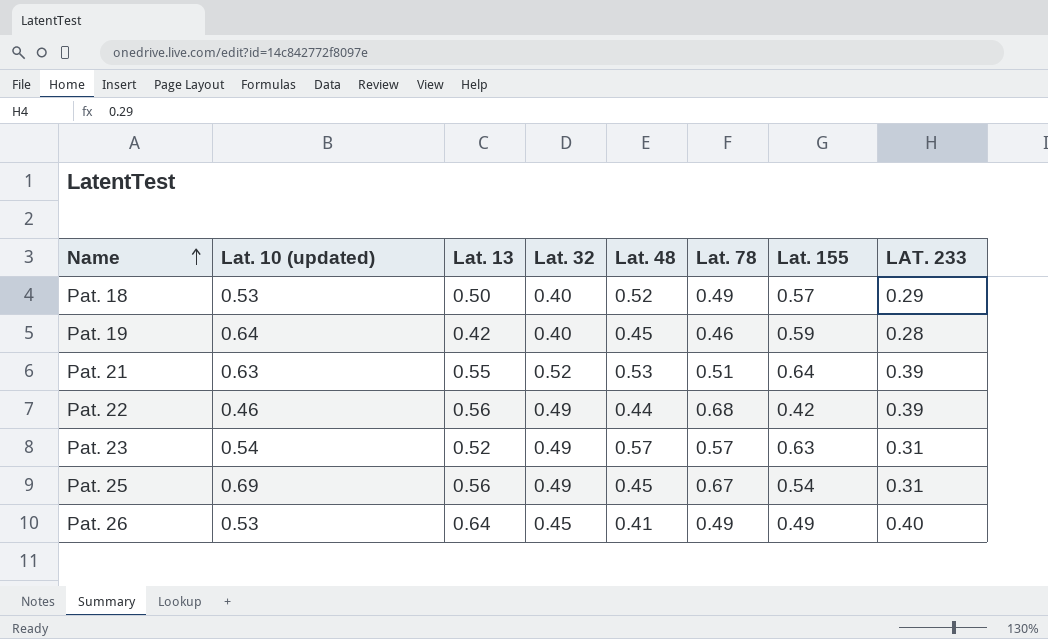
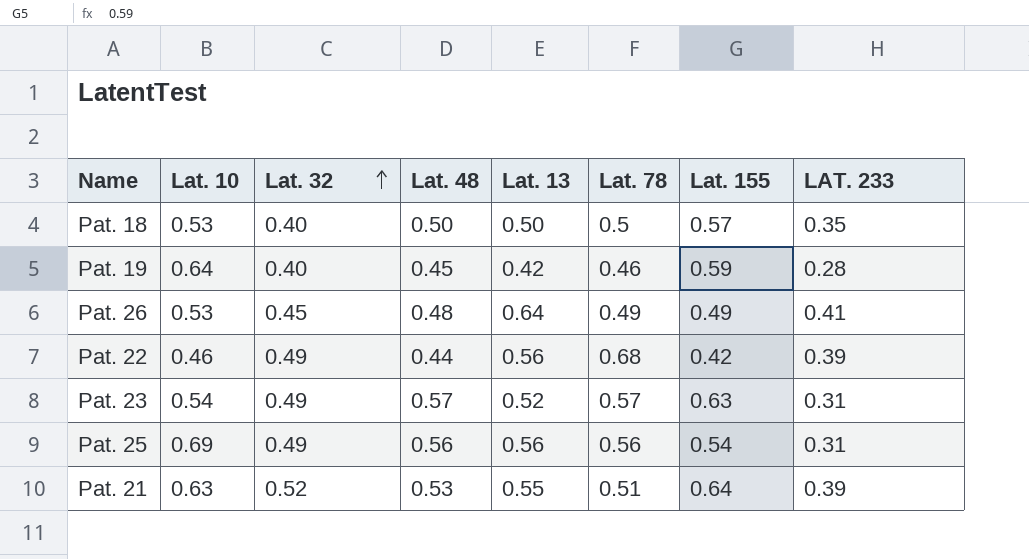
row order: Name ascending -> Lat. 32 ascending
column name: Lat. 10 (updated) -> Lat. 10
column Lat. 13 | position: 3 -> 5
Pat. 18 | Lat. 48: 0.52 -> 0.50
Pat. 18 | Lat. 78: 0.49 -> 0.5
Pat. 18 | LAT. 233: 0.29 -> 0.35
Pat. 26 | Lat. 48: 0.41 -> 0.48
Pat. 26 | LAT. 233: 0.40 -> 0.41
Pat. 25 | Lat. 48: 0.45 -> 0.56
Pat. 25 | Lat. 78: 0.67 -> 0.56

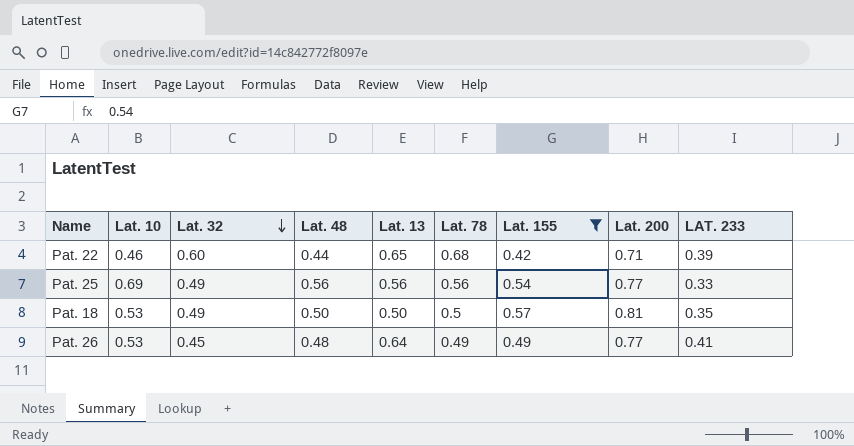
filter: none -> Lat. 155 <= 0.57
row order: Lat. 32 ascending -> Lat. 32 descending
column Lat. 200 | position: none -> 8
Pat. 22 | Lat. 32: 0.49 -> 0.60
Pat. 22 | Lat. 13: 0.56 -> 0.65
Pat. 25 | LAT. 233: 0.31 -> 0.33
Pat. 18 | Lat. 32: 0.40 -> 0.49

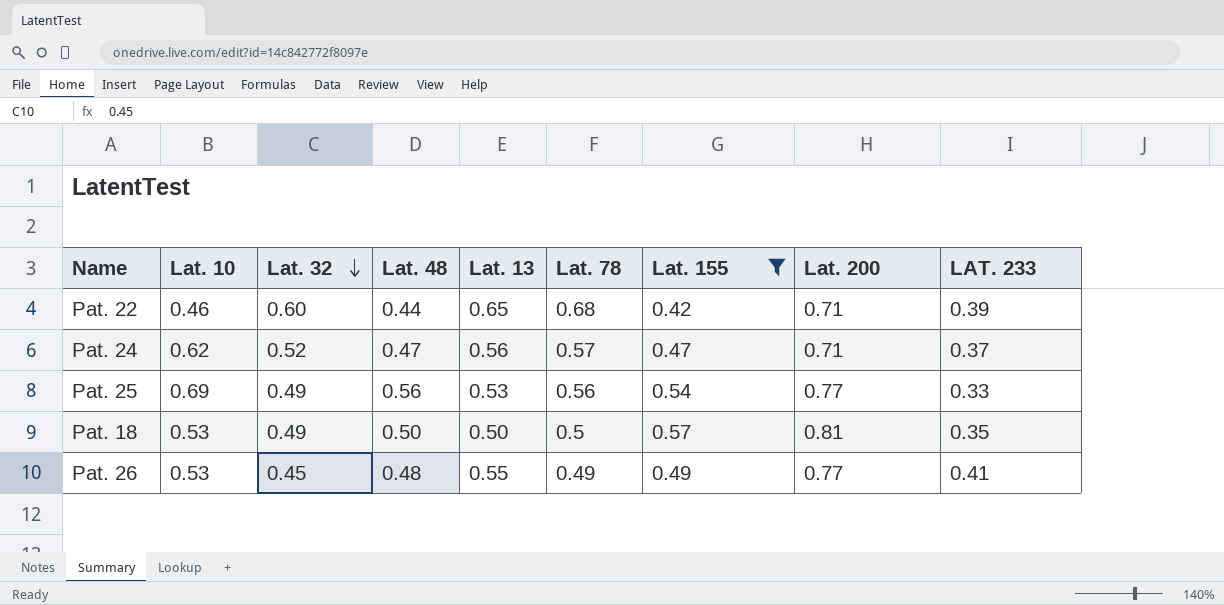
row Pat. 24: none -> 0.62 | 0.52 | 0.47 | 0.56 | 0.57 | 0.47 | 0.71 | 0.37
Pat. 25 | Lat. 13: 0.56 -> 0.53
Pat. 26 | Lat. 13: 0.64 -> 0.55

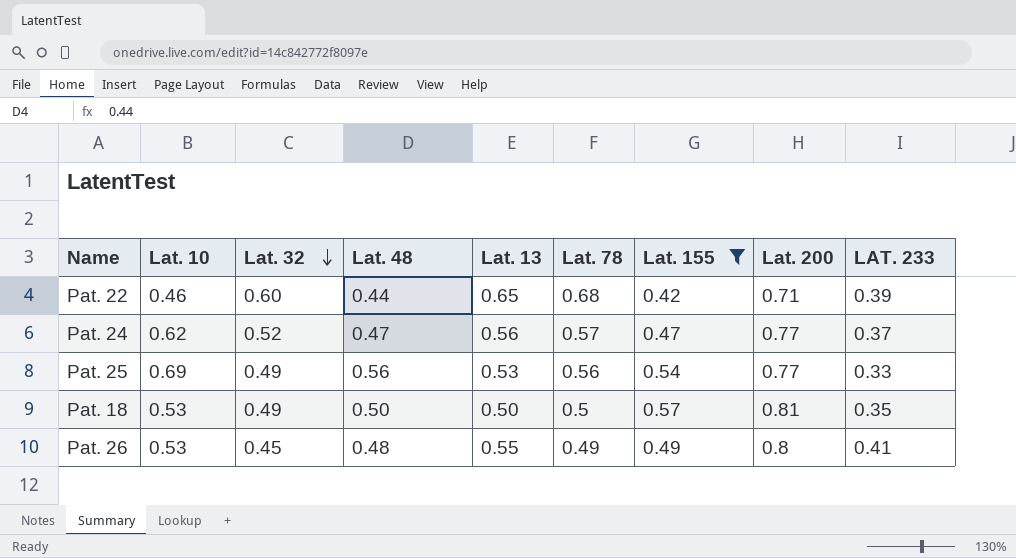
Pat. 24 | Lat. 200: 0.71 -> 0.77
Pat. 26 | Lat. 200: 0.77 -> 0.8

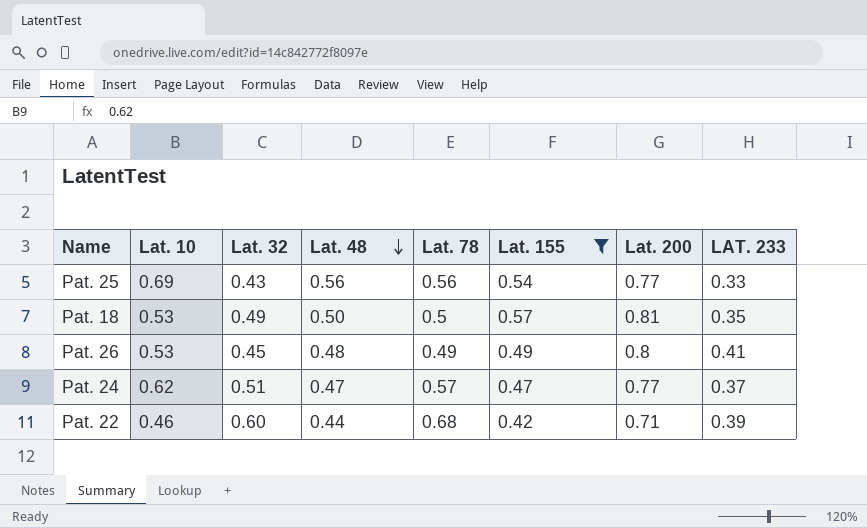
row order: Lat. 32 descending -> Lat. 48 descending
column Lat. 13 | position: 5 -> none
Pat. 25 | Lat. 32: 0.49 -> 0.43
Pat. 24 | Lat. 32: 0.52 -> 0.51

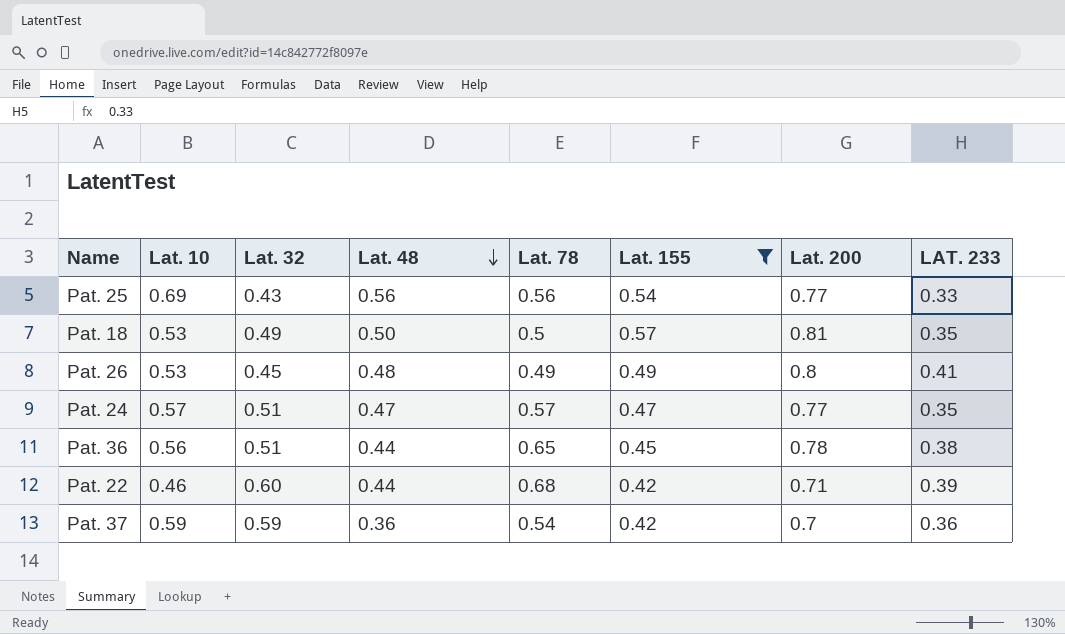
Pat. 24 | Lat. 10: 0.62 -> 0.57
Pat. 24 | LAT. 233: 0.37 -> 0.35
row Pat. 36: none -> 0.56 | 0.51 | 0.44 | 0.65 | 0.45 | 0.78 | 0.38
row Pat. 37: none -> 0.59 | 0.59 | 0.36 | 0.54 | 0.42 | 0.7 | 0.36

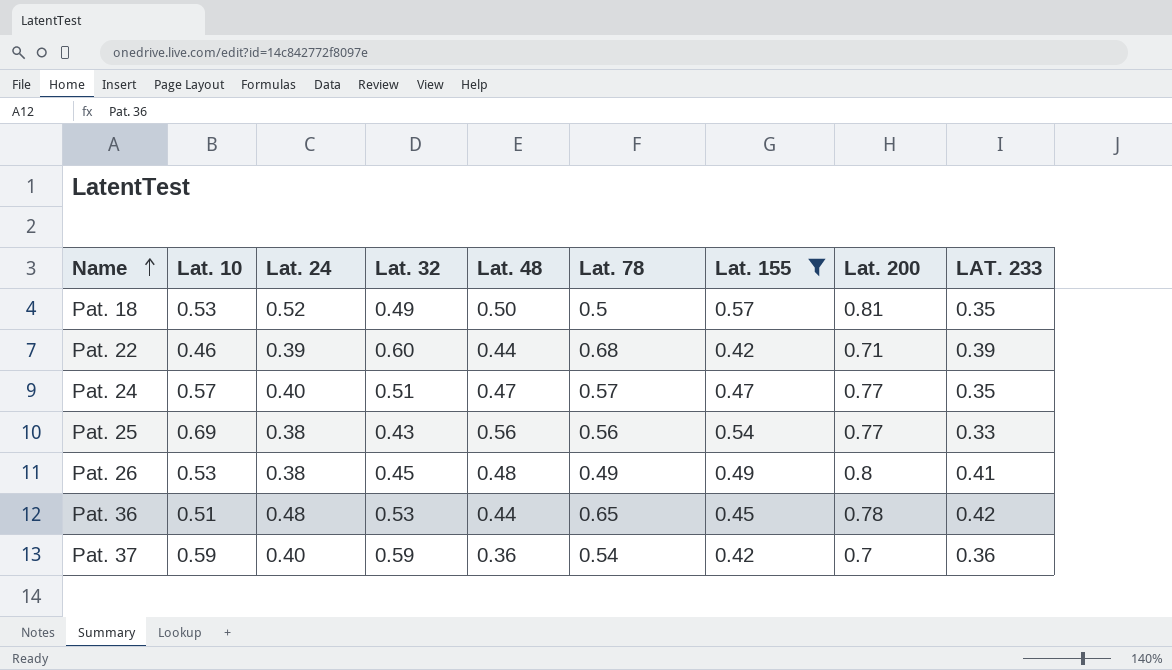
row order: Lat. 48 descending -> Name ascending
column Lat. 24 | position: none -> 3
Pat. 36 | Lat. 10: 0.56 -> 0.51
Pat. 36 | Lat. 32: 0.51 -> 0.53
Pat. 36 | LAT. 233: 0.38 -> 0.42

